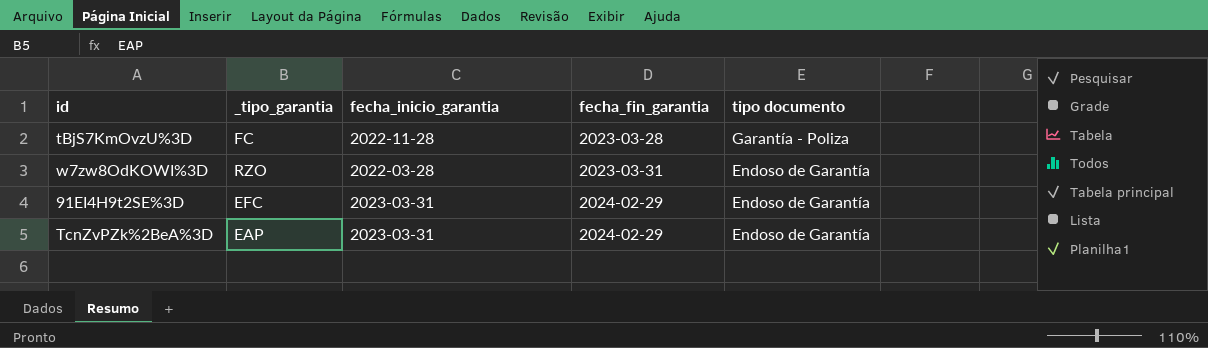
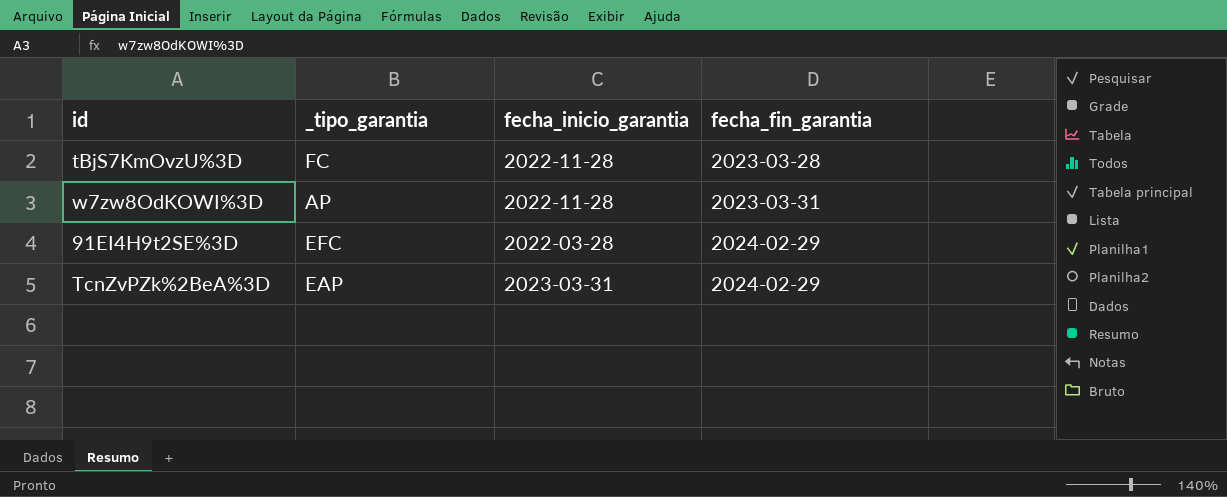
column tipo documento | position: 5 -> none
w7zw8OdKOWI%3D | _tipo_garantia: RZO -> AP
w7zw8OdKOWI%3D | fecha_inicio_garantia: 2022-03-28 -> 2022-11-28
91EI4H9t2SE%3D | fecha_inicio_garantia: 2023-03-31 -> 2022-03-28

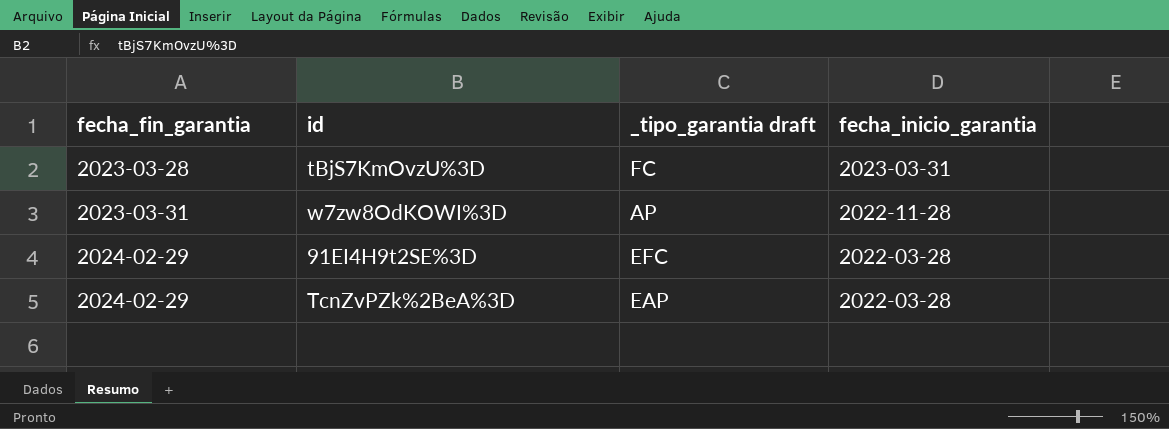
column fecha_fin_garantia | position: 4 -> 1
column name: _tipo_garantia -> _tipo_garantia draft
tBjS7KmOvzU%3D | fecha_inicio_garantia: 2022-11-28 -> 2023-03-31
TcnZvPZk%2BeA%3D | fecha_inicio_garantia: 2023-03-31 -> 2022-03-28

